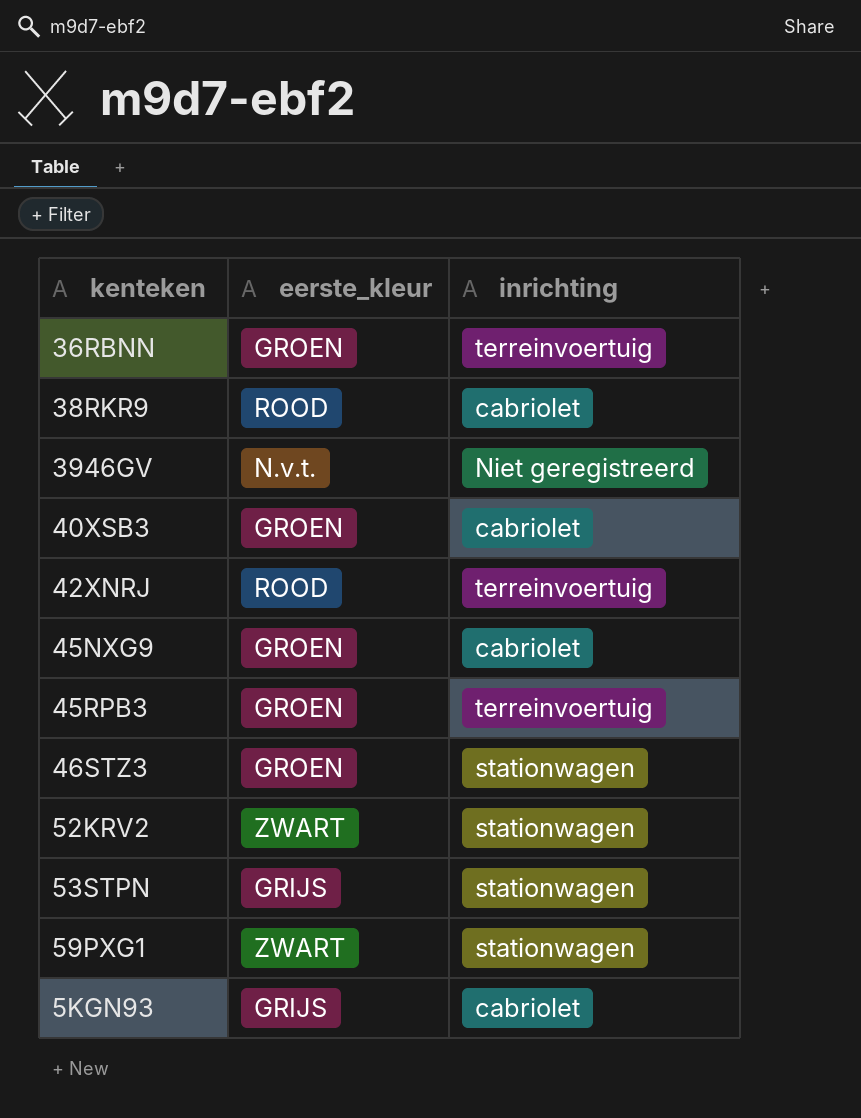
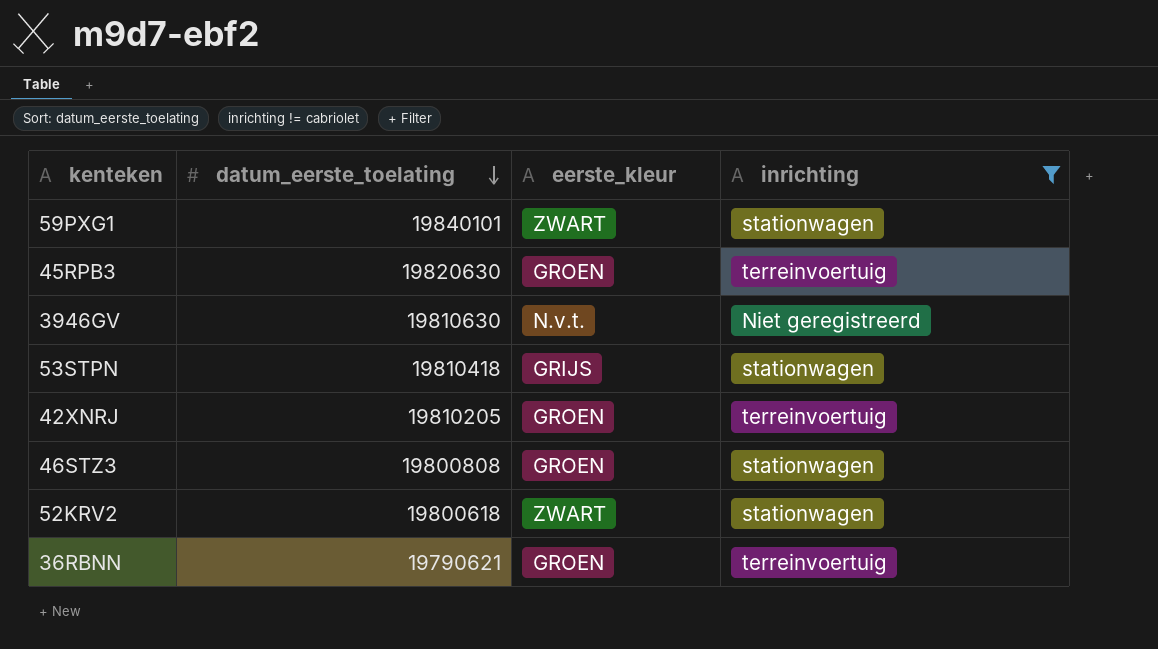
filter: none -> inrichting != cabriolet
row order: none -> datum_eerste_toelating descending
column datum_eerste_toelating | position: none -> 2
42XNRJ | eerste_kleur: ROOD -> GROEN

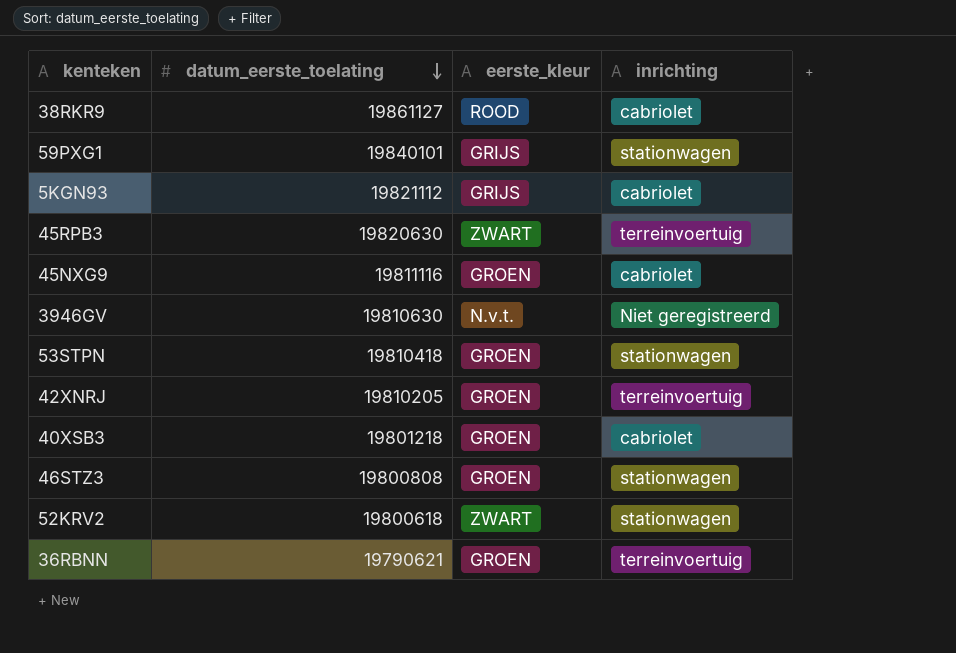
filter: inrichting != cabriolet -> none
59PXG1 | eerste_kleur: ZWART -> GRIJS
45RPB3 | eerste_kleur: GROEN -> ZWART
53STPN | eerste_kleur: GRIJS -> GROEN

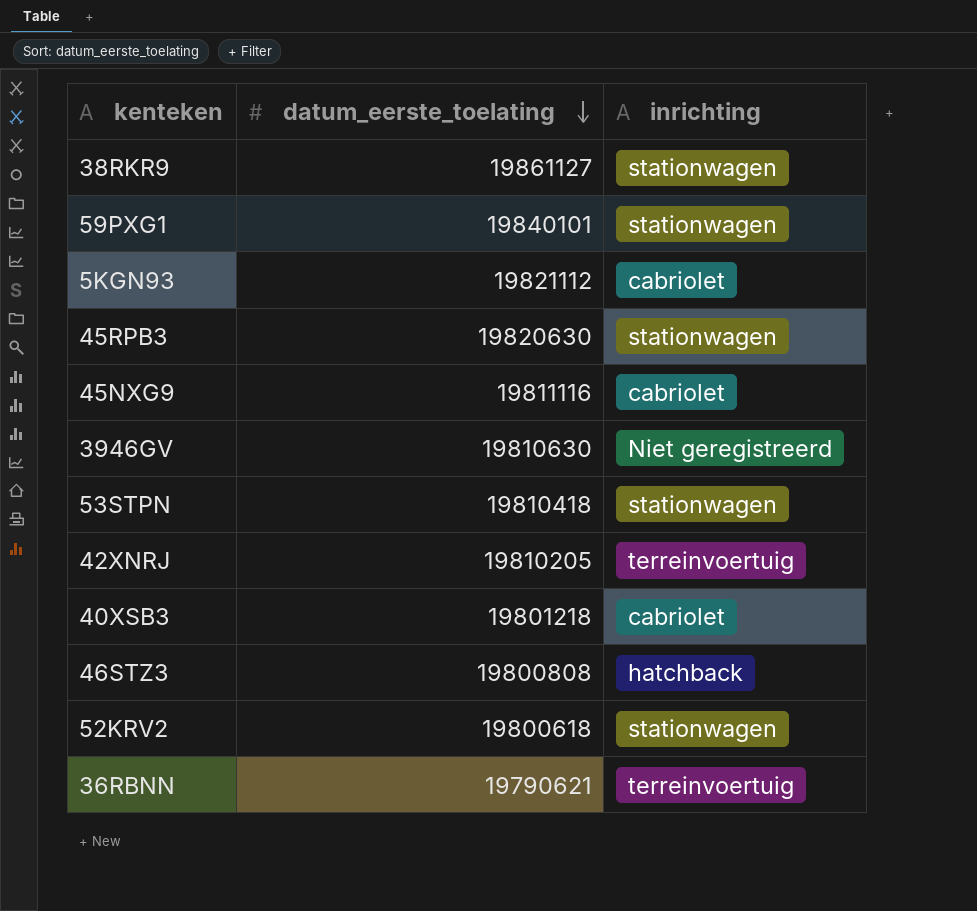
column eerste_kleur | position: 3 -> none
38RKR9 | inrichting: cabriolet -> stationwagen
45RPB3 | inrichting: terreinvoertuig -> stationwagen
46STZ3 | inrichting: stationwagen -> hatchback

